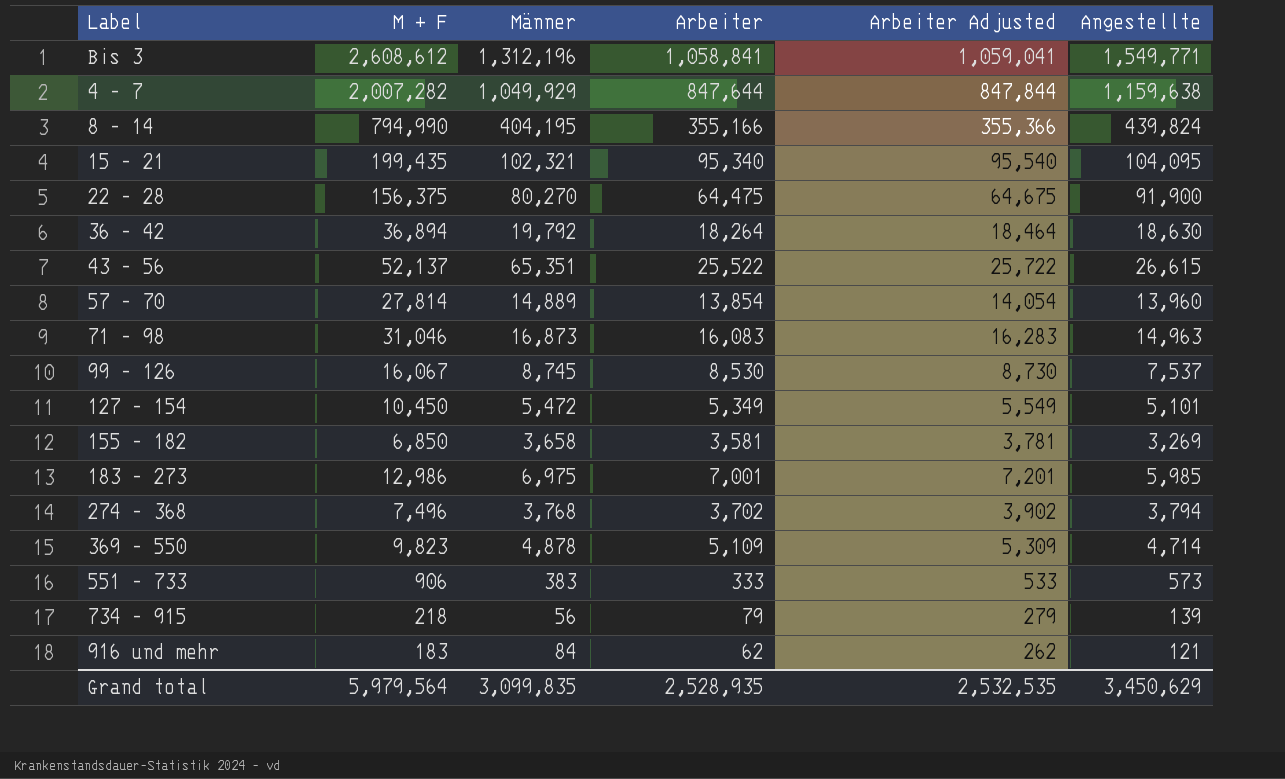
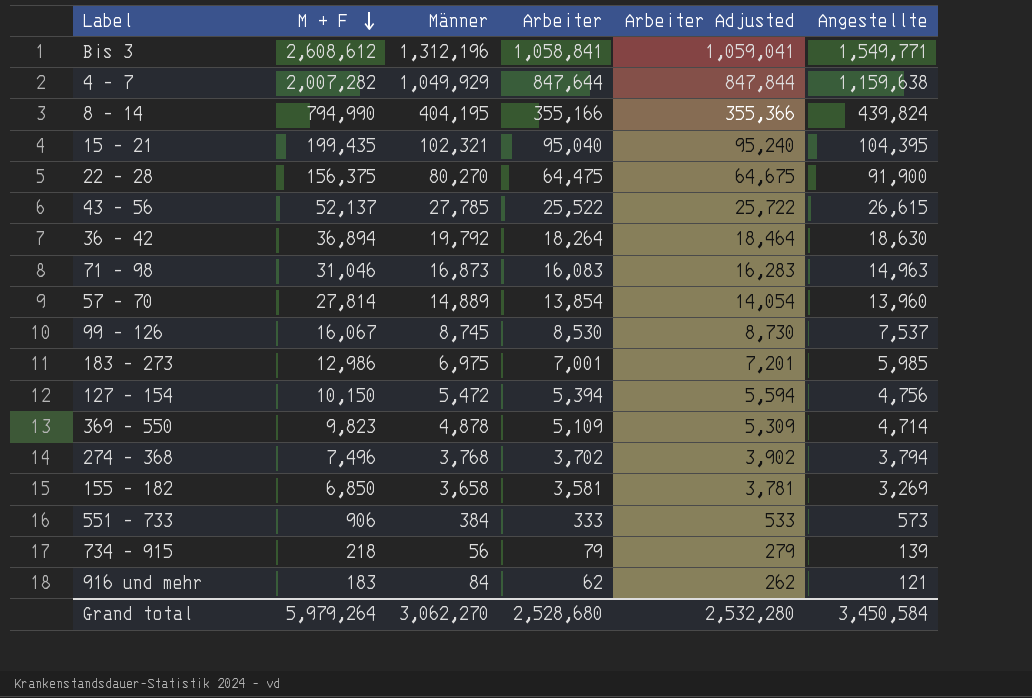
row order: none -> M + F descending
15 - 21 | Arbeiter: 95,340 -> 95,040
15 - 21 | Arbeiter Adjusted: 95,540 -> 95,240
15 - 21 | Angestellte: 104,095 -> 104,395
43 - 56 | Männer: 65,351 -> 27,785
127 - 154 | M + F: 10,450 -> 10,150
127 - 154 | Arbeiter: 5,349 -> 5,394
127 - 154 | Arbeiter Adjusted: 5,549 -> 5,594
127 - 154 | Angestellte: 5,101 -> 4,756
551 - 733 | Männer: 383 -> 384
Grand total | M + F: 5,979,564 -> 5,979,264
Grand total | Männer: 3,099,835 -> 3,062,270
Grand total | Arbeiter: 2,528,935 -> 2,528,680
Grand total | Arbeiter Adjusted: 2,532,535 -> 2,532,280
Grand total | Angestellte: 3,450,629 -> 3,450,584

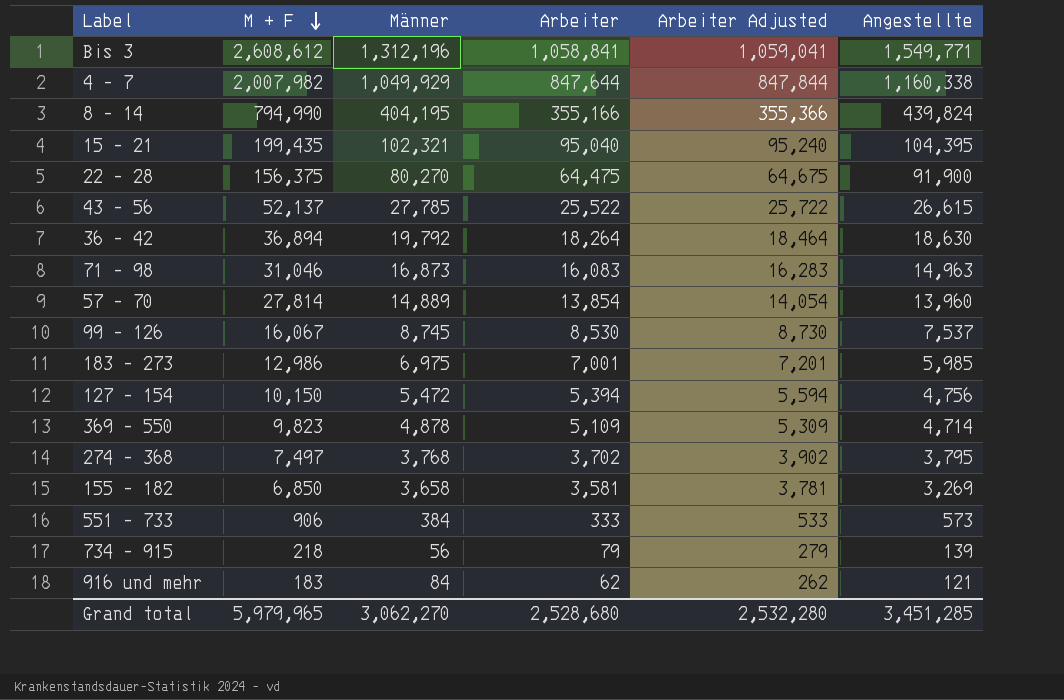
4 - 7 | M + F: 2,007,282 -> 2,007,982
4 - 7 | Angestellte: 1,159,638 -> 1,160,338
274 - 368 | M + F: 7,496 -> 7,497
274 - 368 | Angestellte: 3,794 -> 3,795
Grand total | M + F: 5,979,264 -> 5,979,965
Grand total | Angestellte: 3,450,584 -> 3,451,285

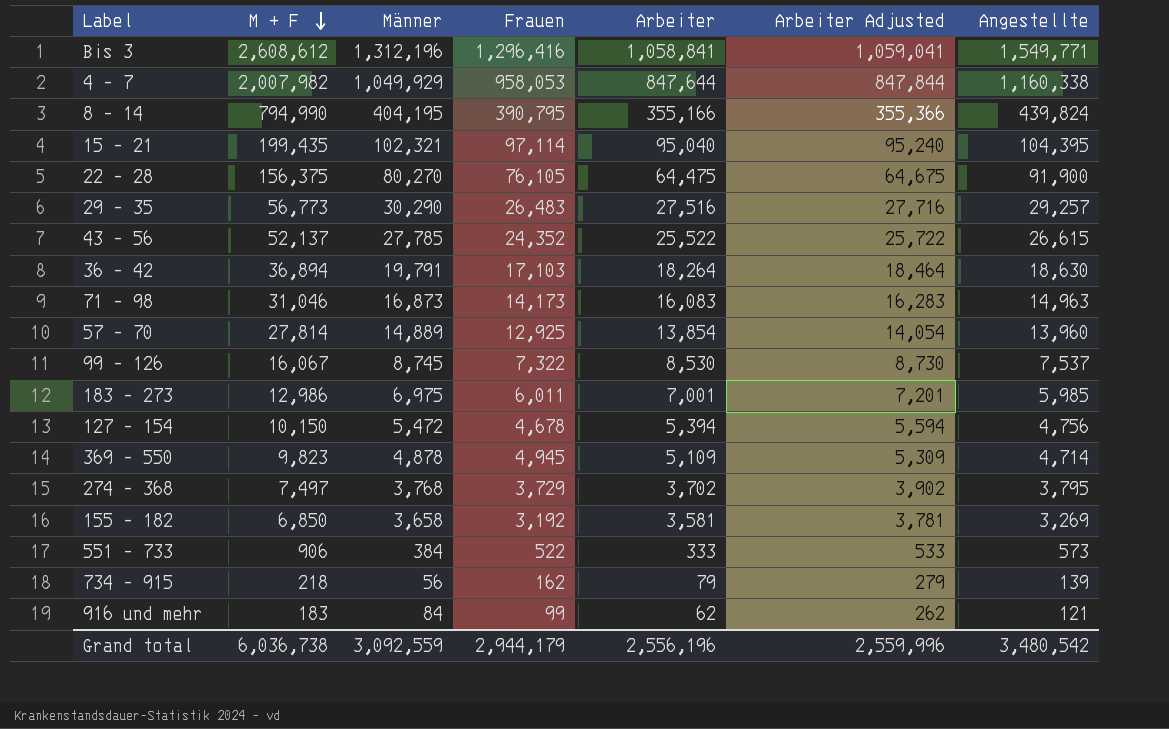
column Frauen | formula: none -> [M + F] - [Männer]
row 29 - 35: none -> 56,773 | 30,290 | 26,483 | 27,516 | 27,716 | 29,257
36 - 42 | Männer: 19,792 -> 19,791
Grand total | M + F: 5,979,965 -> 6,036,738
Grand total | Männer: 3,062,270 -> 3,092,559
Grand total | Arbeiter: 2,528,680 -> 2,556,196
Grand total | Arbeiter Adjusted: 2,532,280 -> 2,559,996
Grand total | Angestellte: 3,451,285 -> 3,480,542

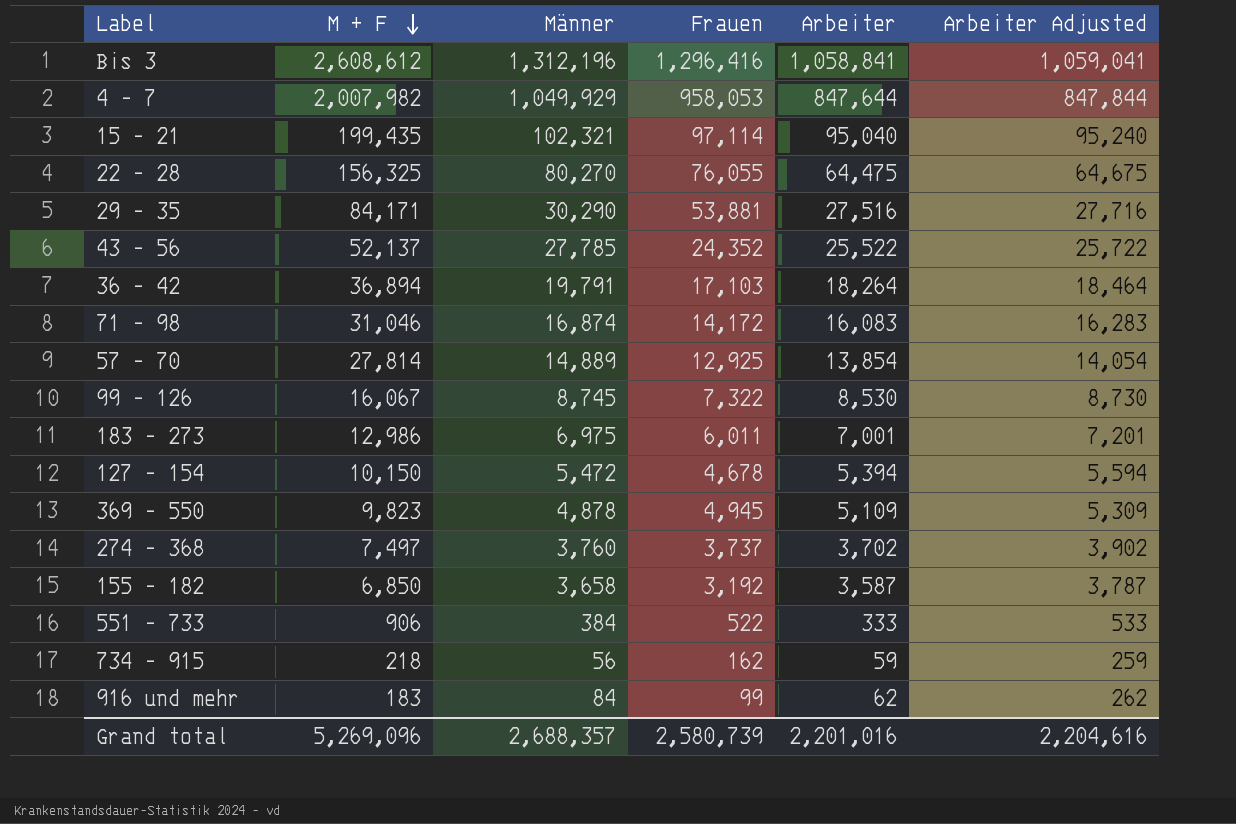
column Angestellte | formula: [M + F] - [Arbeiter] -> none
row 8 - 14: 794,990 | 404,195 | 390,795 | 355,166 | 355,366 | 439,824 -> none
22 - 28 | M + F: 156,375 -> 156,325
22 - 28 | Frauen: 76,105 -> 76,055
29 - 35 | M + F: 56,773 -> 84,171
29 - 35 | Frauen: 26,483 -> 53,881
71 - 98 | Männer: 16,873 -> 16,874
71 - 98 | Frauen: 14,173 -> 14,172
274 - 368 | Männer: 3,768 -> 3,760
274 - 368 | Frauen: 3,729 -> 3,737
155 - 182 | Arbeiter: 3,581 -> 3,587
155 - 182 | Arbeiter Adjusted: 3,781 -> 3,787
734 - 915 | Arbeiter: 79 -> 59
734 - 915 | Arbeiter Adjusted: 279 -> 259
Grand total | M + F: 6,036,738 -> 5,269,096
Grand total | Männer: 3,092,559 -> 2,688,357
Grand total | Frauen: 2,944,179 -> 2,580,739
Grand total | Arbeiter: 2,556,196 -> 2,201,016
Grand total | Arbeiter Adjusted: 2,559,996 -> 2,204,616

